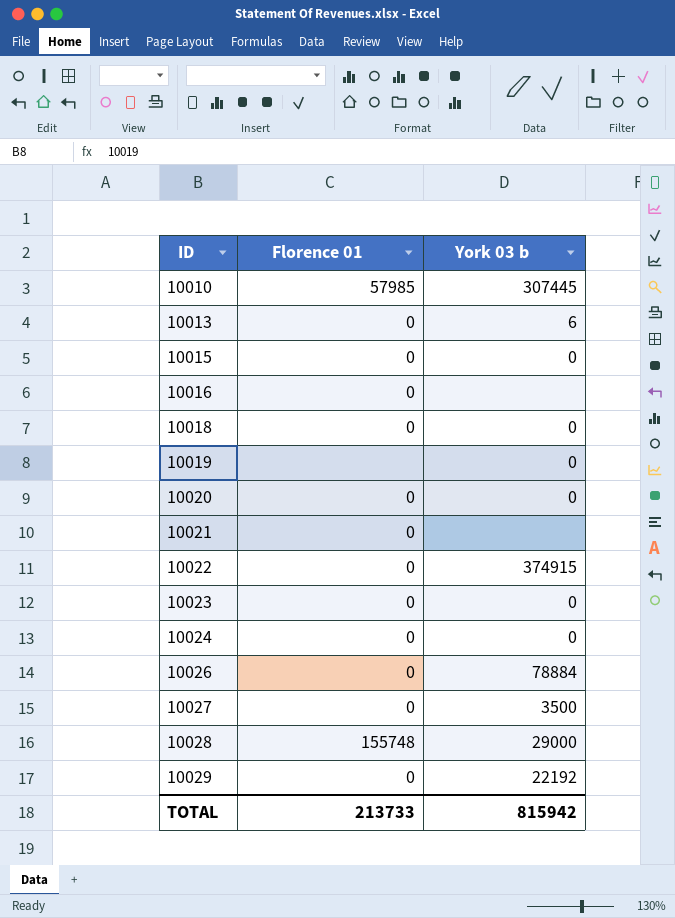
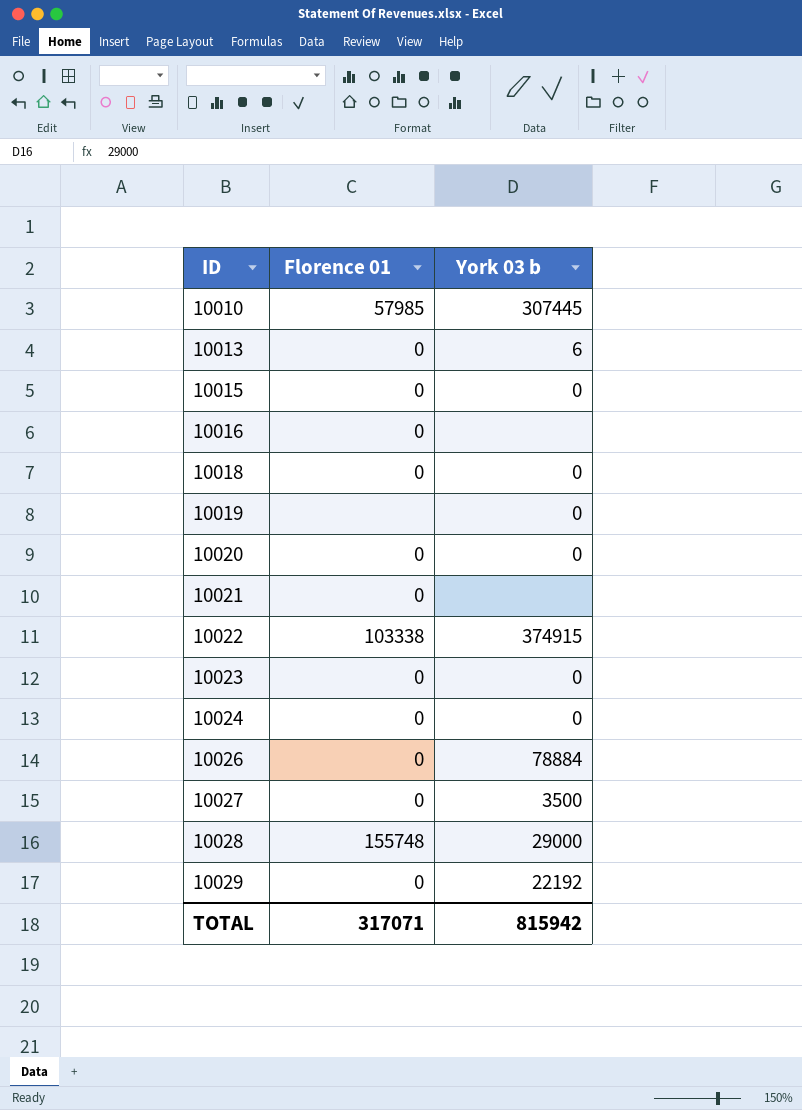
10022 | Florence 01: 0 -> 103338
TOTAL | Florence 01: 213733 -> 317071

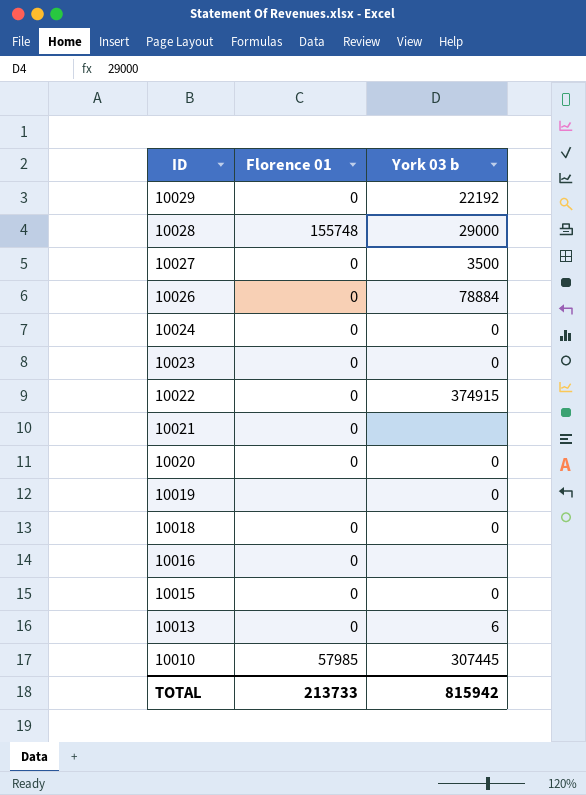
row order: ID ascending -> ID descending
10022 | Florence 01: 103338 -> 0
TOTAL | Florence 01: 317071 -> 213733

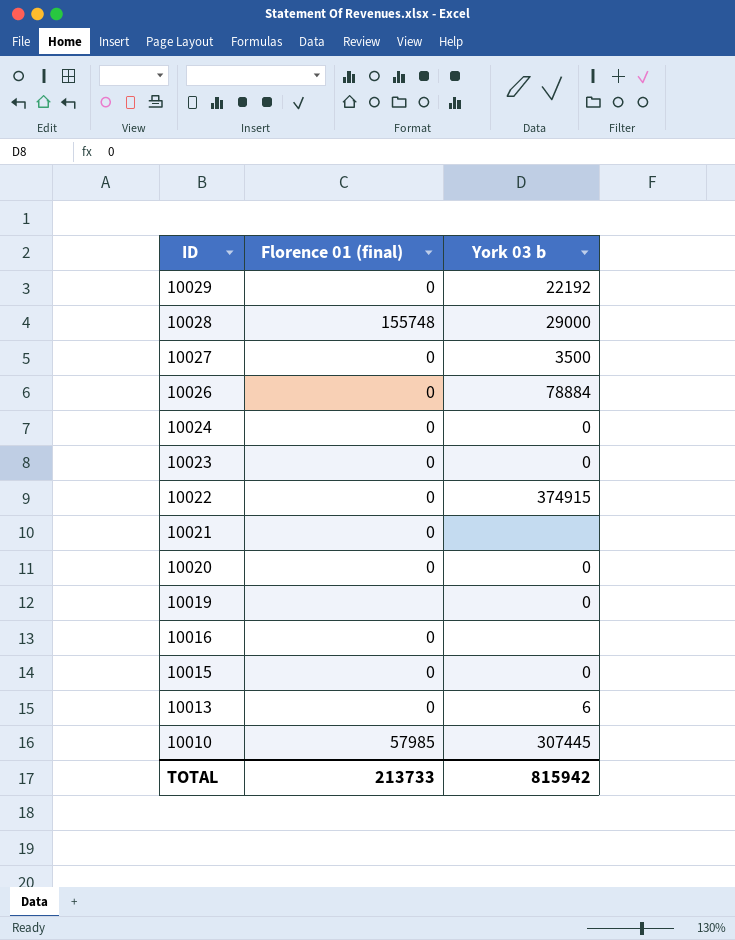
column name: Florence 01 -> Florence 01 (final)
row 10018: 0 | 0 -> none

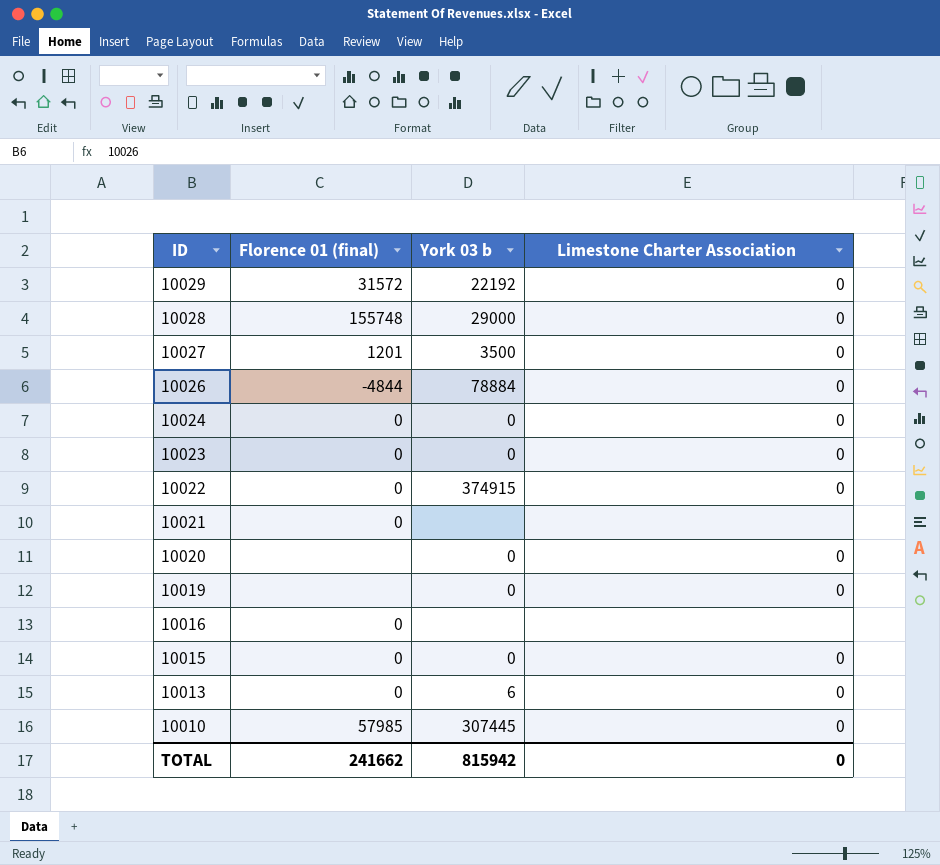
column Limestone Charter Association | position: none -> 4
10029 | Florence 01 (final): 0 -> 31572
10027 | Florence 01 (final): 0 -> 1201
10026 | Florence 01 (final): 0 -> -4844
10020 | Florence 01 (final): 0 -> none
TOTAL | Florence 01 (final): 213733 -> 241662

